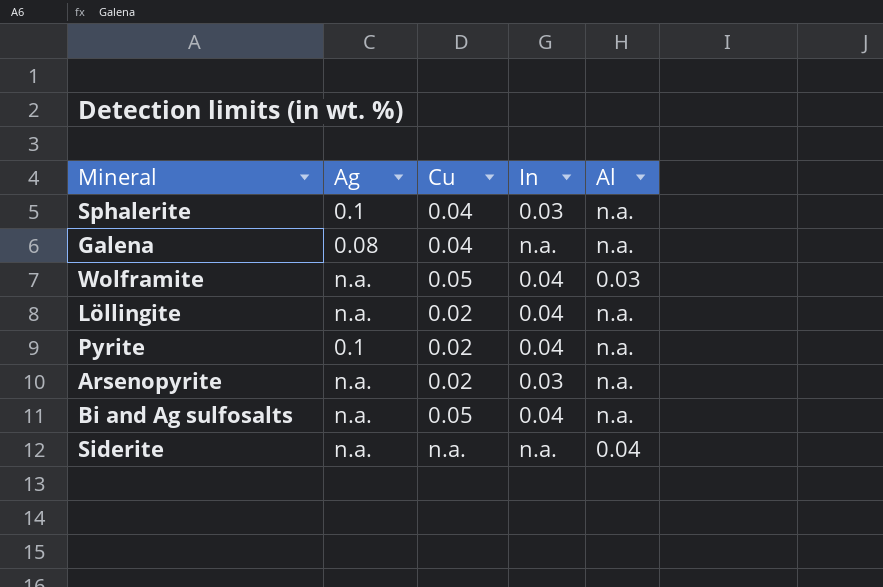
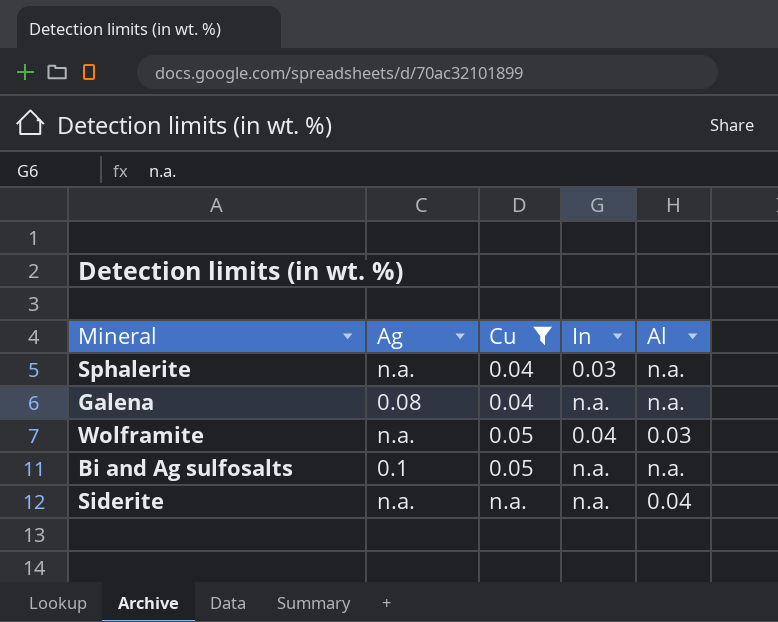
filter: none -> Cu != 0.02
Sphalerite | Ag: 0.1 -> n.a.
Bi and Ag sulfosalts | Ag: n.a. -> 0.1
Bi and Ag sulfosalts | In: 0.04 -> n.a.

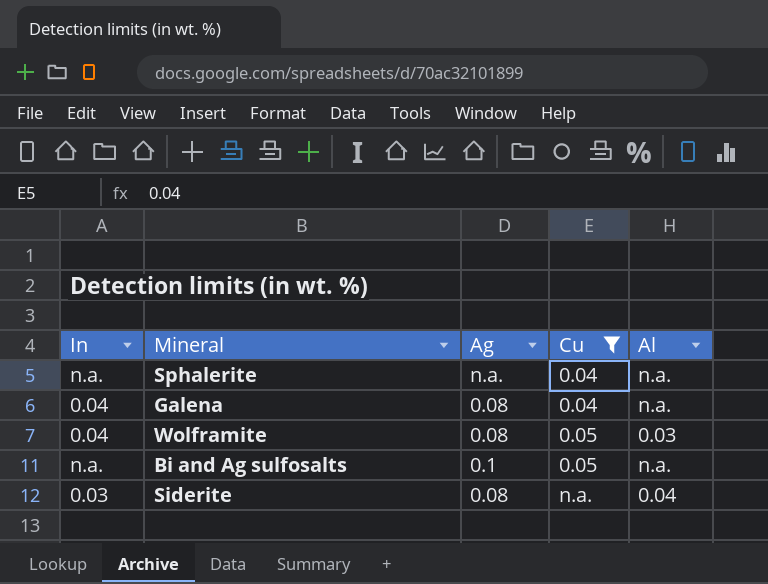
column In | position: 4 -> 1
Sphalerite | In: 0.03 -> n.a.
Galena | In: n.a. -> 0.04
Wolframite | Ag: n.a. -> 0.08
Siderite | In: n.a. -> 0.03
Siderite | Ag: n.a. -> 0.08

